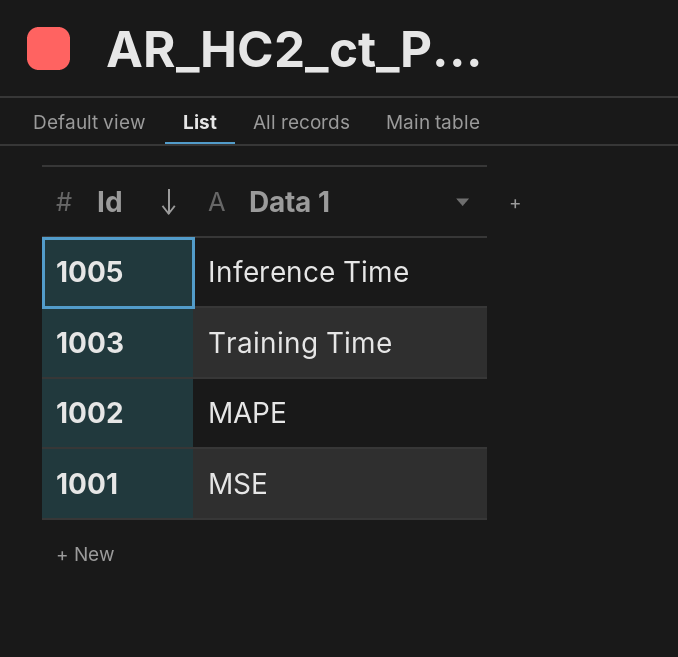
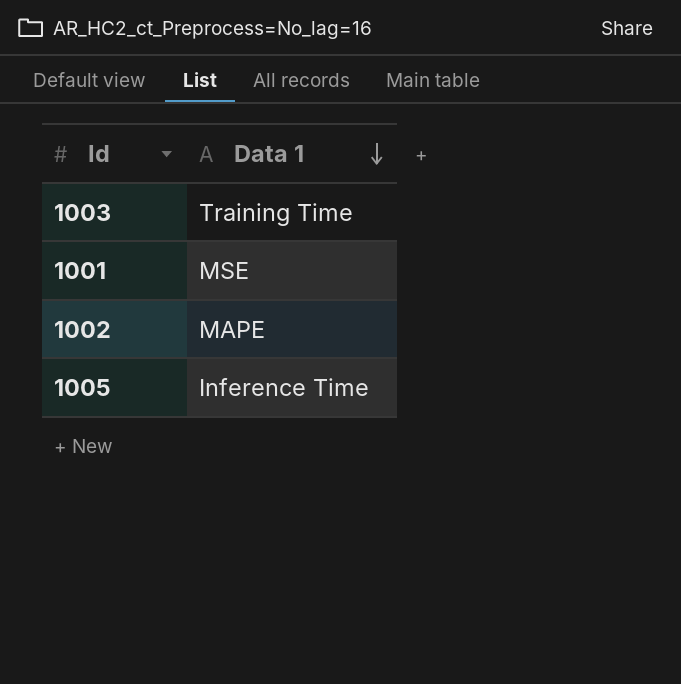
row order: Id descending -> Data 1 descending

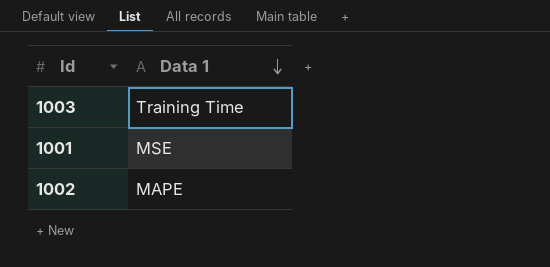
row 1005: Inference Time -> none

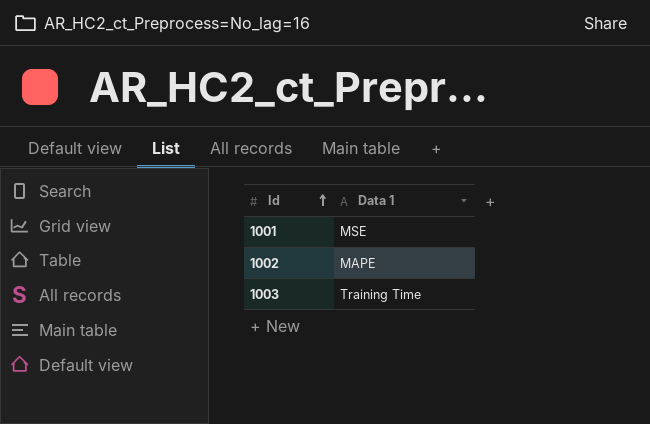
row order: Data 1 descending -> Id ascending

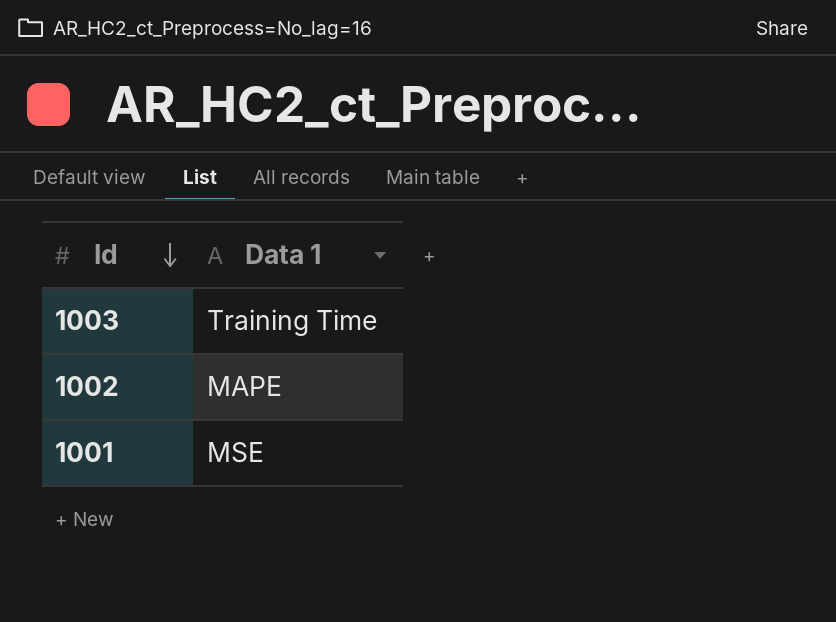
row order: Id ascending -> Id descending

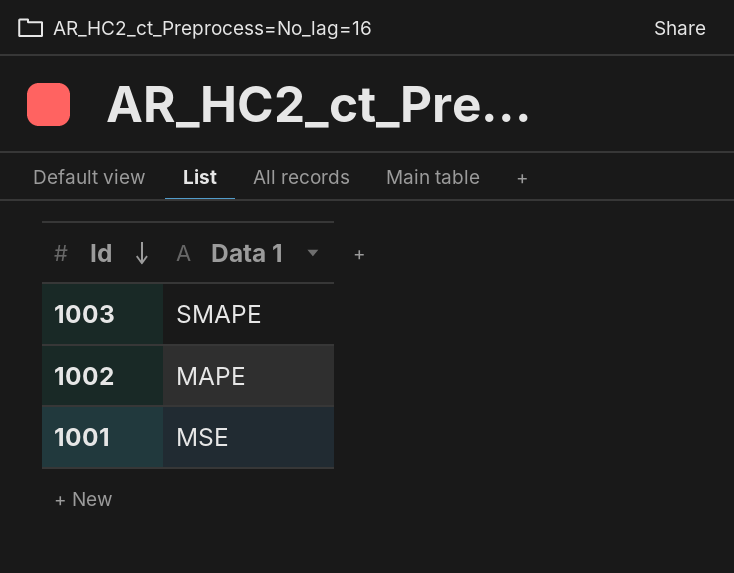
1003 | Data 1: Training Time -> SMAPE

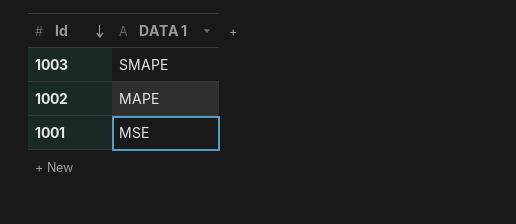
column name: Data 1 -> DATA 1

